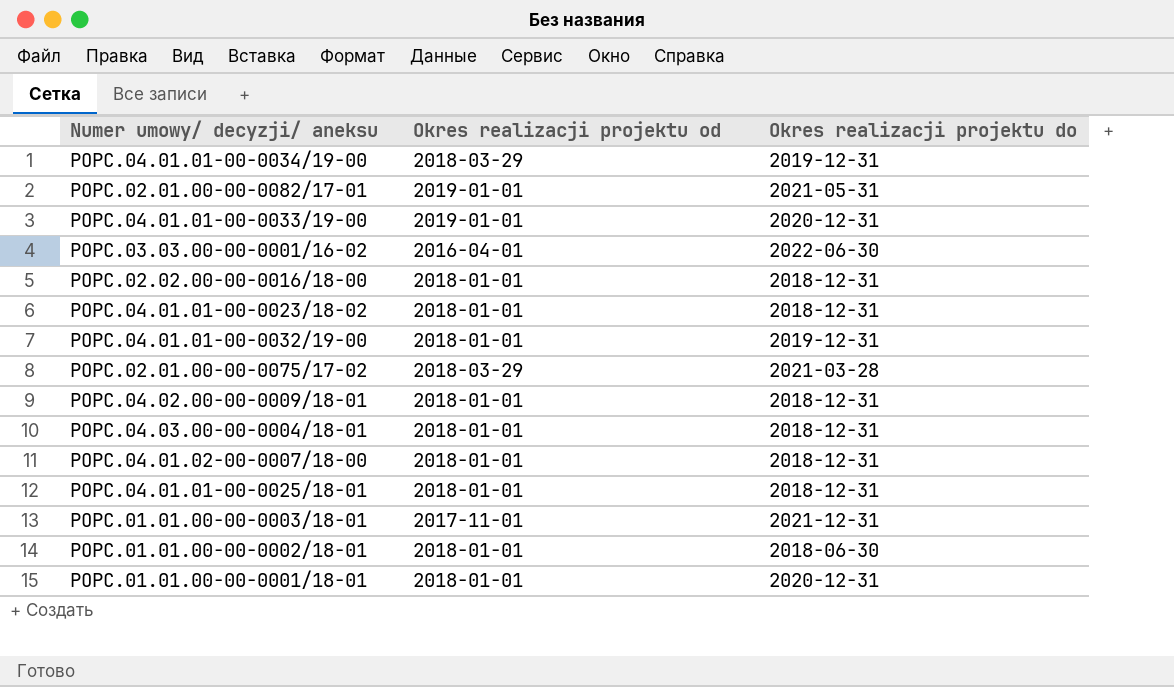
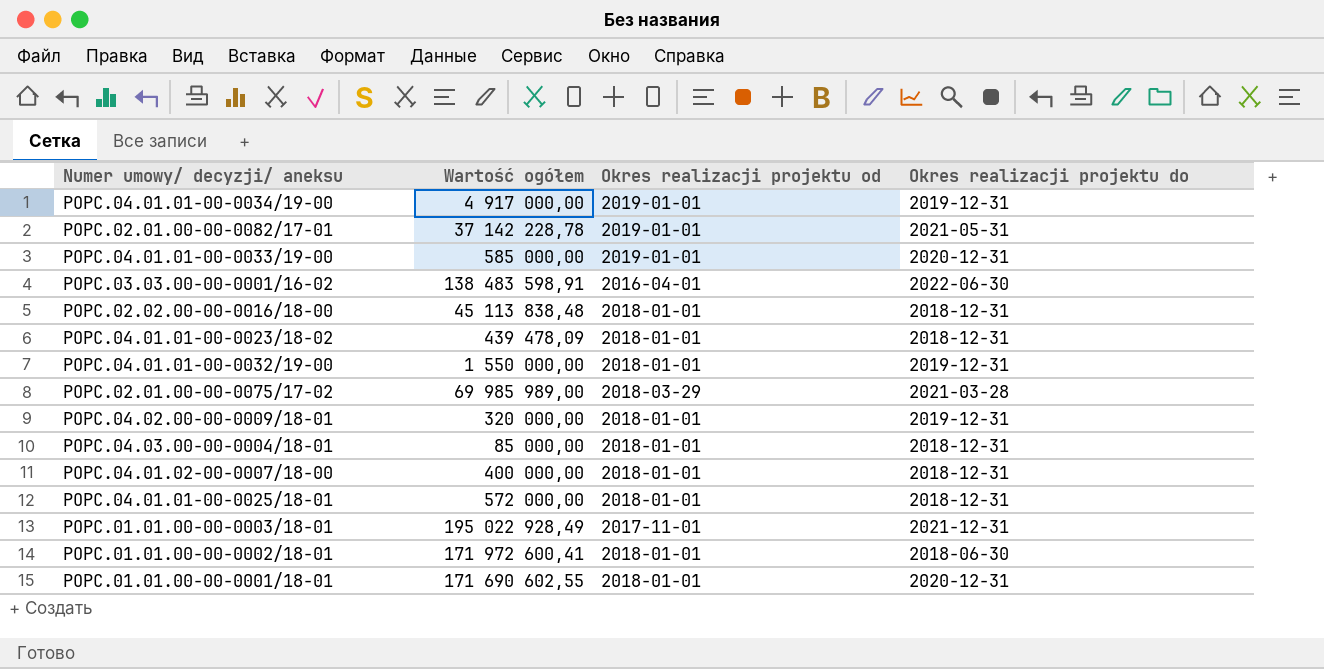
column Wartość ogółem | position: none -> 2
POPC.04.01.01-00-0034/19-00 | Okres realizacji projektu od: 2018-03-29 -> 2019-01-01
POPC.04.02.00-00-0009/18-01 | Okres realizacji projektu do: 2018-12-31 -> 2019-12-31

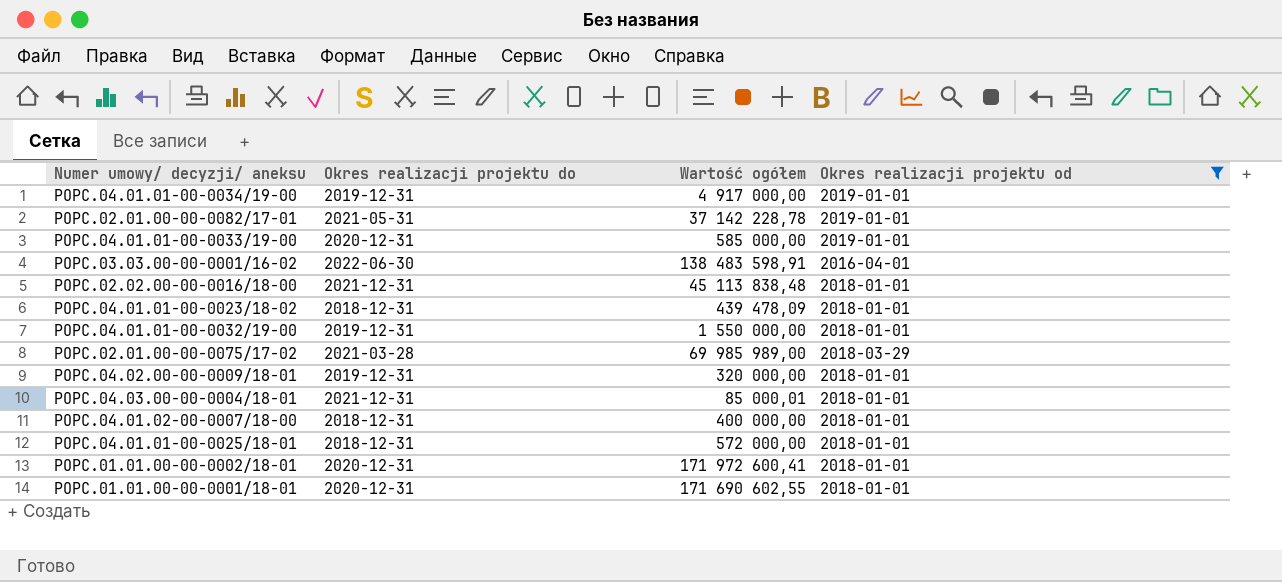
filter: none -> Okres realizacji projektu od != 2017-11-01
column Okres realizacji projektu do | position: 4 -> 2
POPC.02.02.00-00-0016/18-00 | Okres realizacji projektu do: 2018-12-31 -> 2021-12-31
POPC.04.03.00-00-0004/18-01 | Okres realizacji projektu do: 2018-12-31 -> 2021-12-31
POPC.04.03.00-00-0004/18-01 | Wartość ogółem: 85 000,00 -> 85 000,01
POPC.01.01.00-00-0002/18-01 | Okres realizacji projektu do: 2018-06-30 -> 2020-12-31

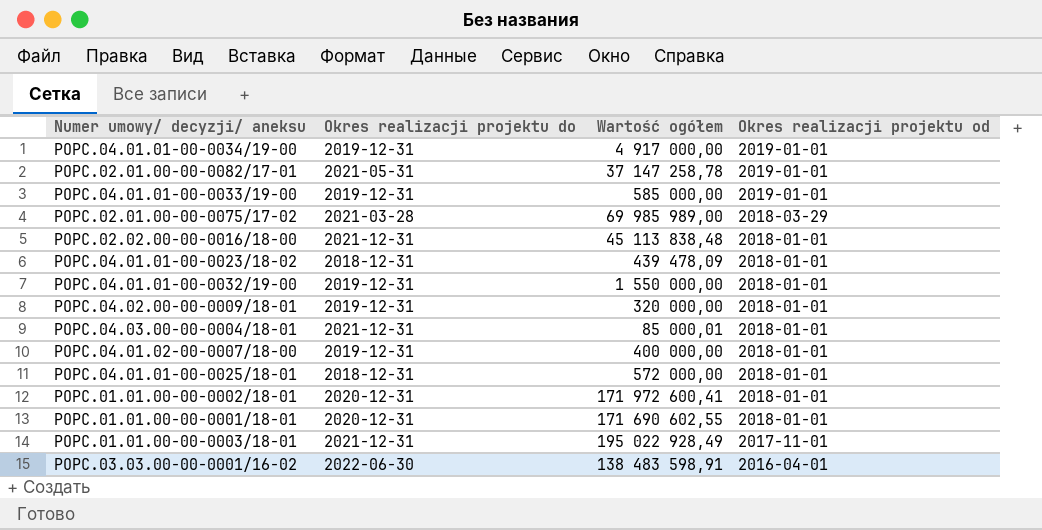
filter: Okres realizacji projektu od != 2017-11-01 -> none
row order: none -> Okres realizacji projektu od descending
POPC.02.01.00-00-0082/17-01 | Wartość ogółem: 37 142 228,78 -> 37 147 258,78
POPC.04.01.01-00-0033/19-00 | Okres realizacji projektu do: 2020-12-31 -> 2019-12-31
POPC.04.01.02-00-0007/18-00 | Okres realizacji projektu do: 2018-12-31 -> 2019-12-31

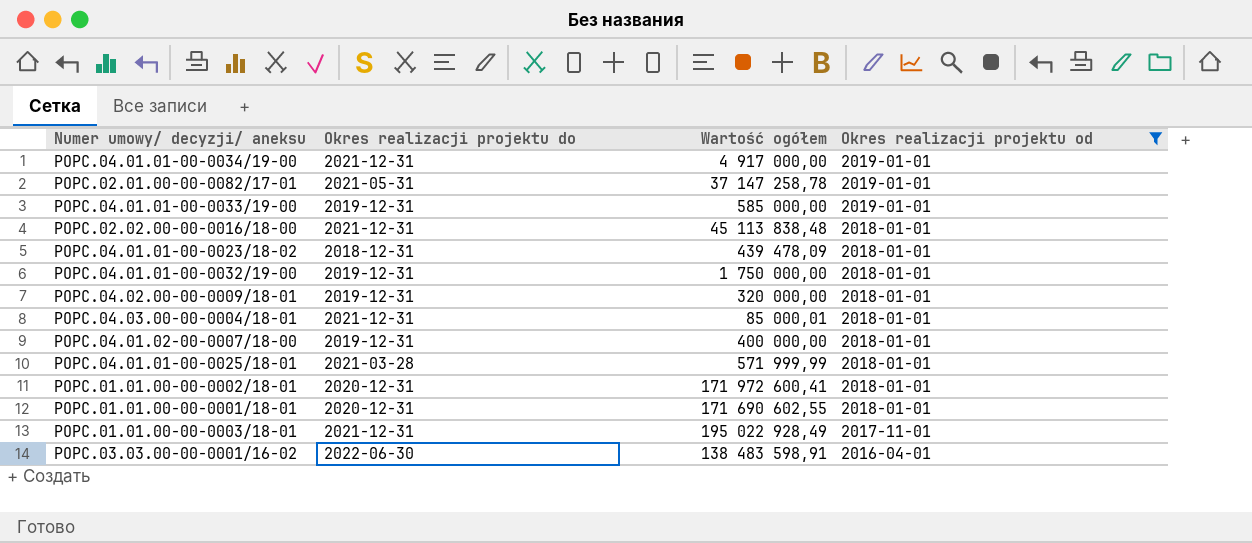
filter: none -> Okres realizacji projektu od != 2018-03-29
POPC.04.01.01-00-0034/19-00 | Okres realizacji projektu do: 2019-12-31 -> 2021-12-31
POPC.04.01.01-00-0032/19-00 | Wartość ogółem: 1 550 000,00 -> 1 750 000,00
POPC.04.01.01-00-0025/18-01 | Okres realizacji projektu do: 2018-12-31 -> 2021-03-28
POPC.04.01.01-00-0025/18-01 | Wartość ogółem: 572 000,00 -> 571 999,99

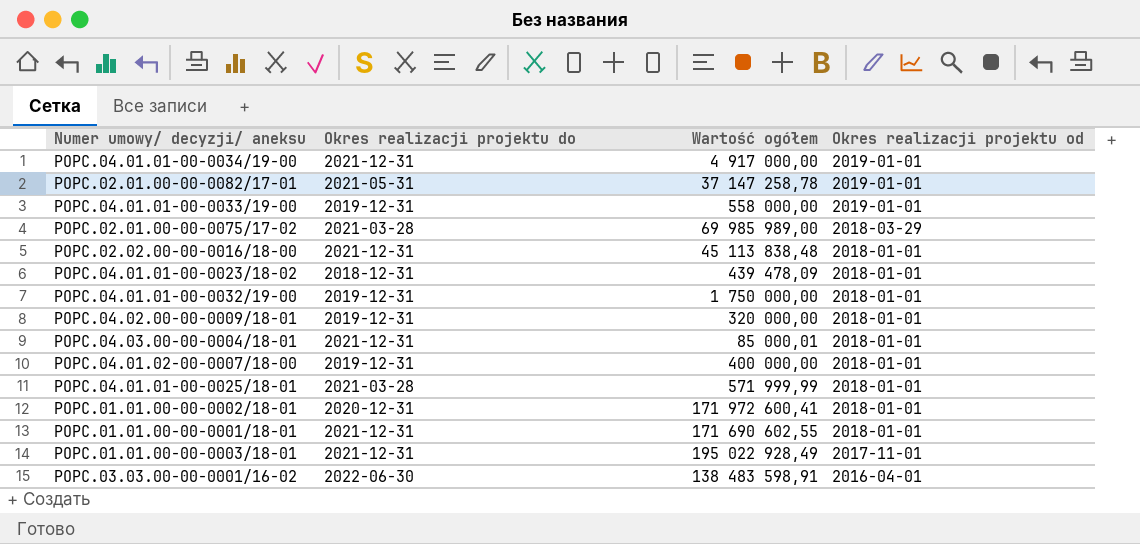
filter: Okres realizacji projektu od != 2018-03-29 -> none
POPC.04.01.01-00-0033/19-00 | Wartość ogółem: 585 000,00 -> 558 000,00
POPC.01.01.00-00-0001/18-01 | Okres realizacji projektu do: 2020-12-31 -> 2021-12-31

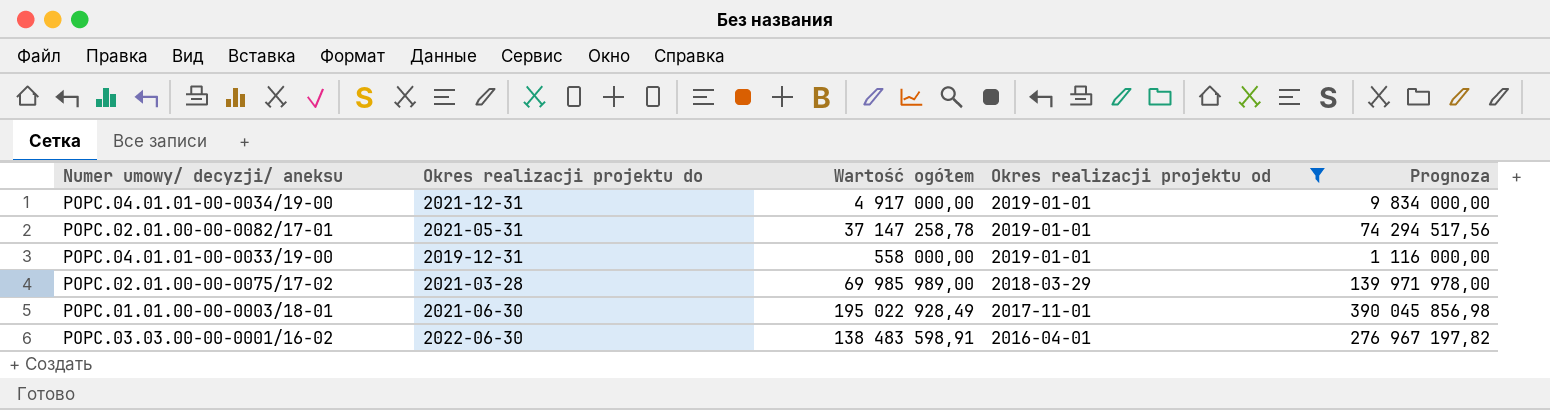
filter: none -> Okres realizacji projektu od != 2018-01-01
column Prognoza | formula: none -> [Wartość ogółem] * 2
POPC.01.01.00-00-0003/18-01 | Okres realizacji projektu do: 2021-12-31 -> 2021-06-30

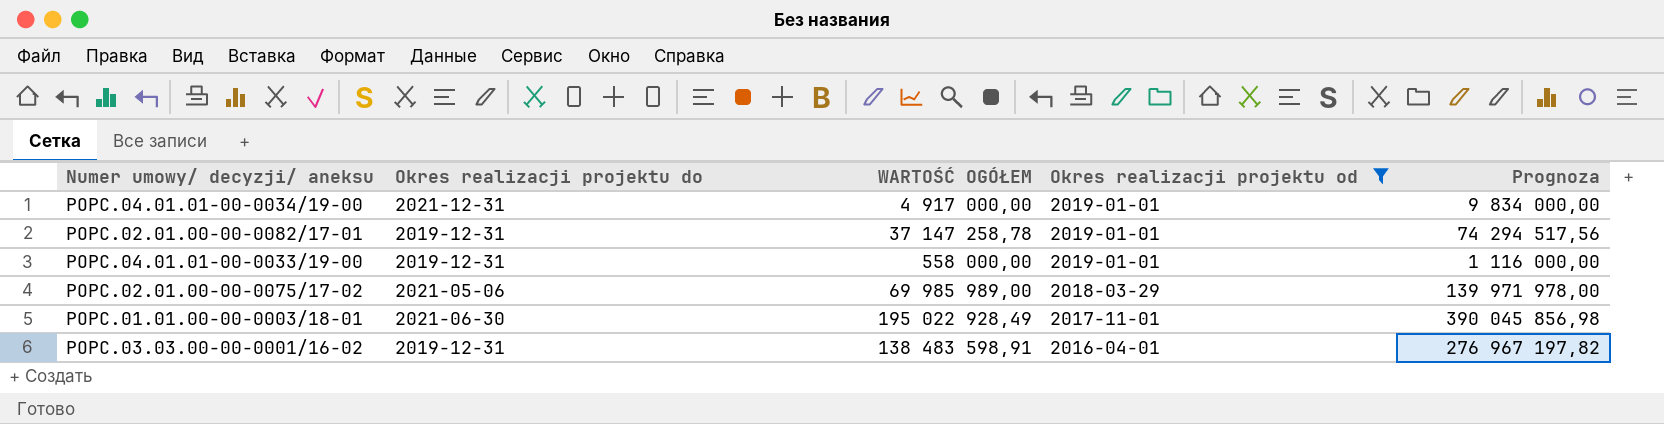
column name: Wartość ogółem -> WARTOŚĆ OGÓŁEM
POPC.02.01.00-00-0082/17-01 | Okres realizacji projektu do: 2021-05-31 -> 2019-12-31
POPC.02.01.00-00-0075/17-02 | Okres realizacji projektu do: 2021-03-28 -> 2021-05-06
POPC.03.03.00-00-0001/16-02 | Okres realizacji projektu do: 2022-06-30 -> 2019-12-31

